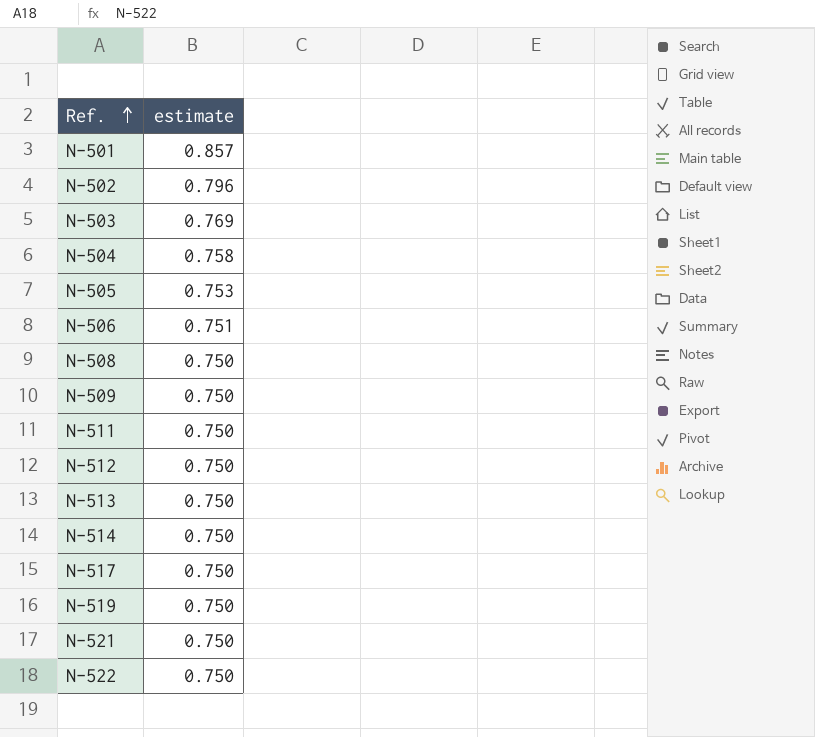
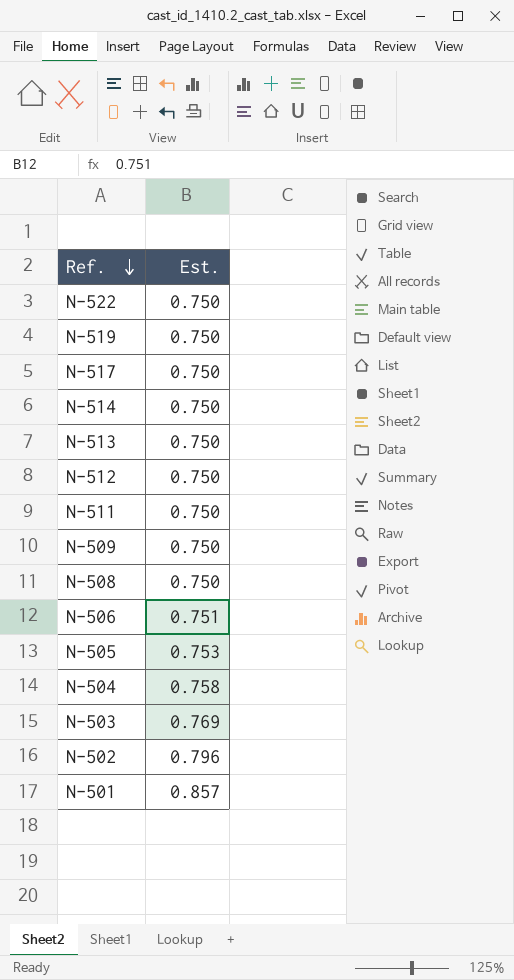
row order: Ref. ascending -> Ref. descending
column name: estimate -> Est.
row N-521: 0.750 -> none

